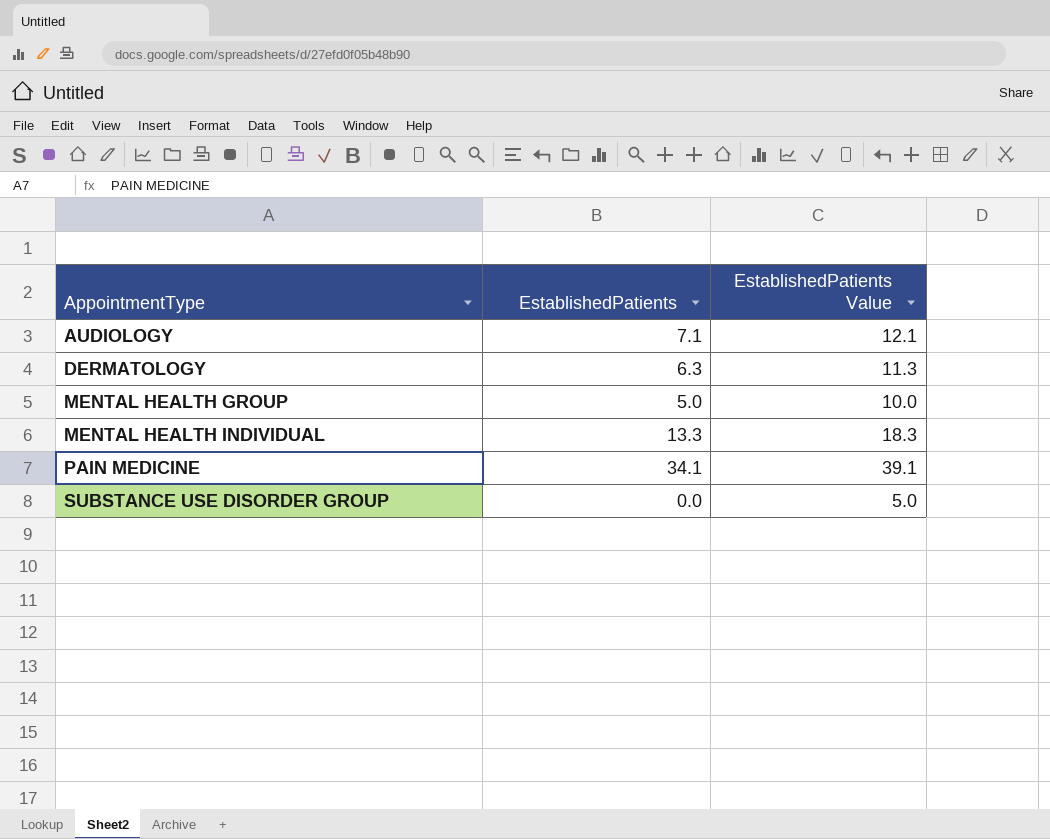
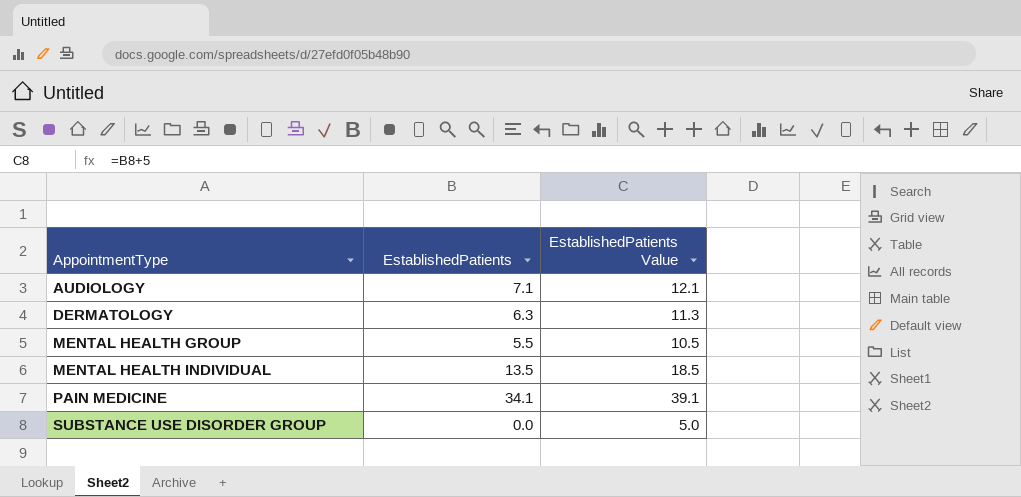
MENTAL HEALTH GROUP | EstablishedPatients: 5.0 -> 5.5
MENTAL HEALTH GROUP | EstablishedPatients Value: 10.0 -> 10.5
MENTAL HEALTH INDIVIDUAL | EstablishedPatients: 13.3 -> 13.5
MENTAL HEALTH INDIVIDUAL | EstablishedPatients Value: 18.3 -> 18.5

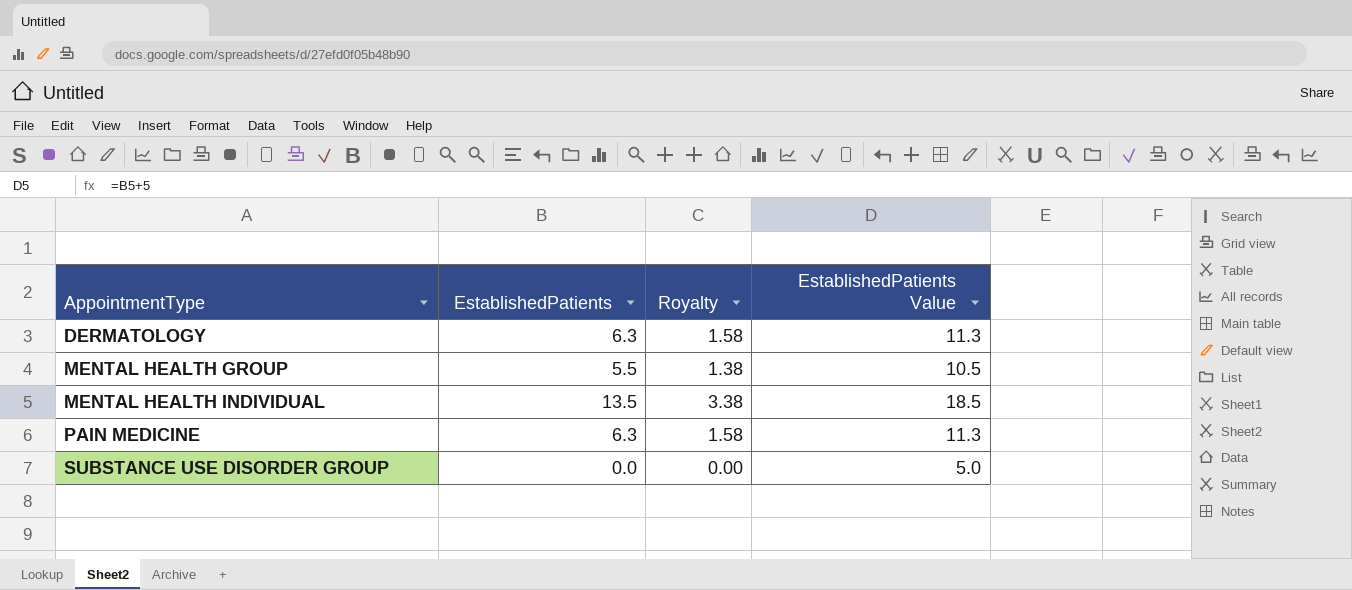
column Royalty | formula: none -> [EstablishedPatients] * 0.25
row AUDIOLOGY: 7.1 | 12.1 -> none
PAIN MEDICINE | EstablishedPatients: 34.1 -> 6.3
PAIN MEDICINE | EstablishedPatients Value: 39.1 -> 11.3

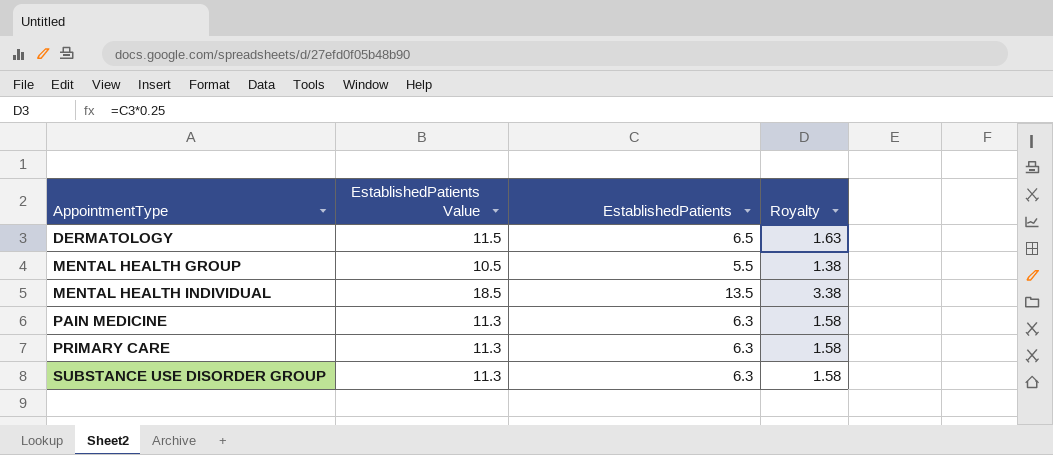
column EstablishedPatients Value | position: 4 -> 2
DERMATOLOGY | EstablishedPatients Value: 11.3 -> 11.5
DERMATOLOGY | EstablishedPatients: 6.3 -> 6.5
DERMATOLOGY | Royalty: 1.58 -> 1.63
row PRIMARY CARE: none -> 11.3 | 6.3 | 1.58
SUBSTANCE USE DISORDER GROUP | EstablishedPatients Value: 5.0 -> 11.3
SUBSTANCE USE DISORDER GROUP | EstablishedPatients: 0.0 -> 6.3
SUBSTANCE USE DISORDER GROUP | Royalty: 0.00 -> 1.58

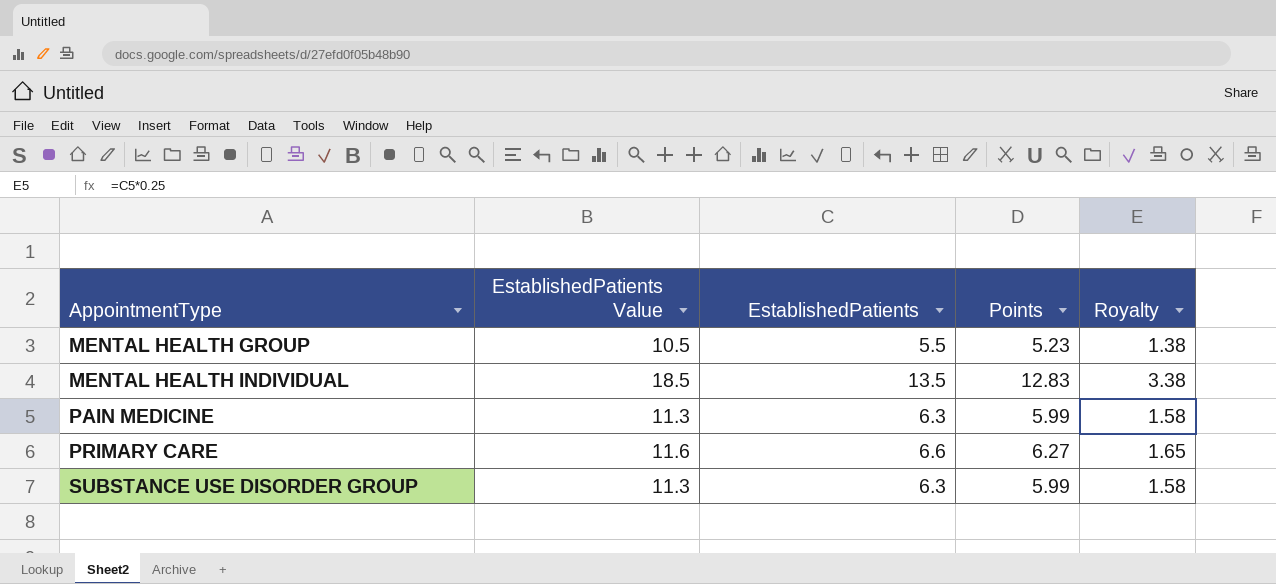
column Points | formula: none -> [EstablishedPatients] * 0.95
row DERMATOLOGY: 11.5 | 6.5 | 1.63 -> none
PRIMARY CARE | EstablishedPatients Value: 11.3 -> 11.6
PRIMARY CARE | EstablishedPatients: 6.3 -> 6.6
PRIMARY CARE | Royalty: 1.58 -> 1.65

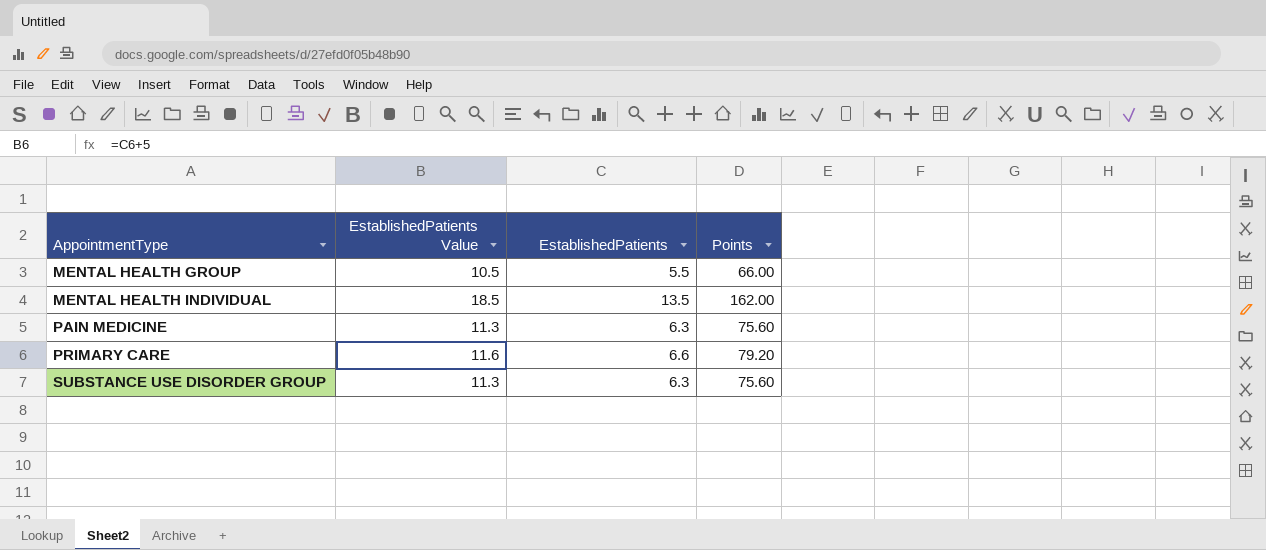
column Royalty | formula: [EstablishedPatients] * 0.25 -> none
column Points | formula: [EstablishedPatients] * 0.95 -> [EstablishedPatients] * 12

